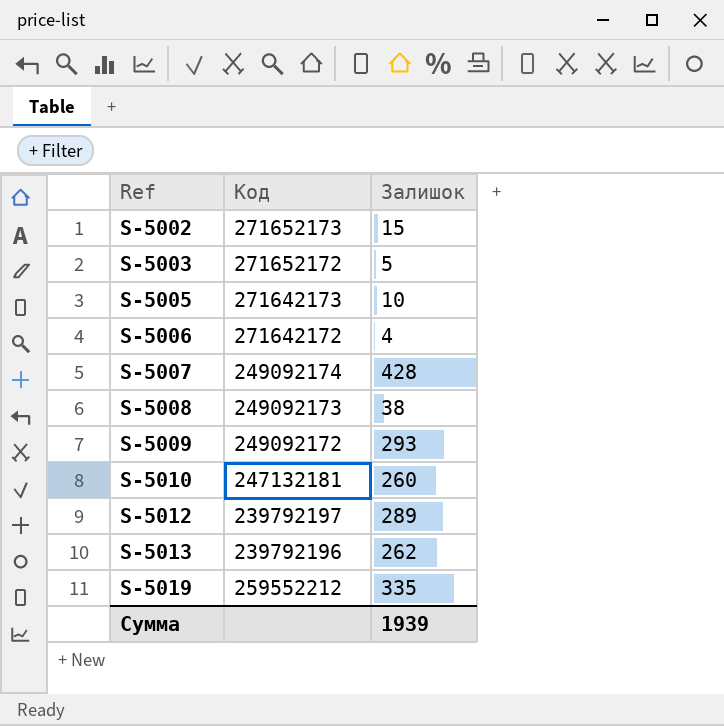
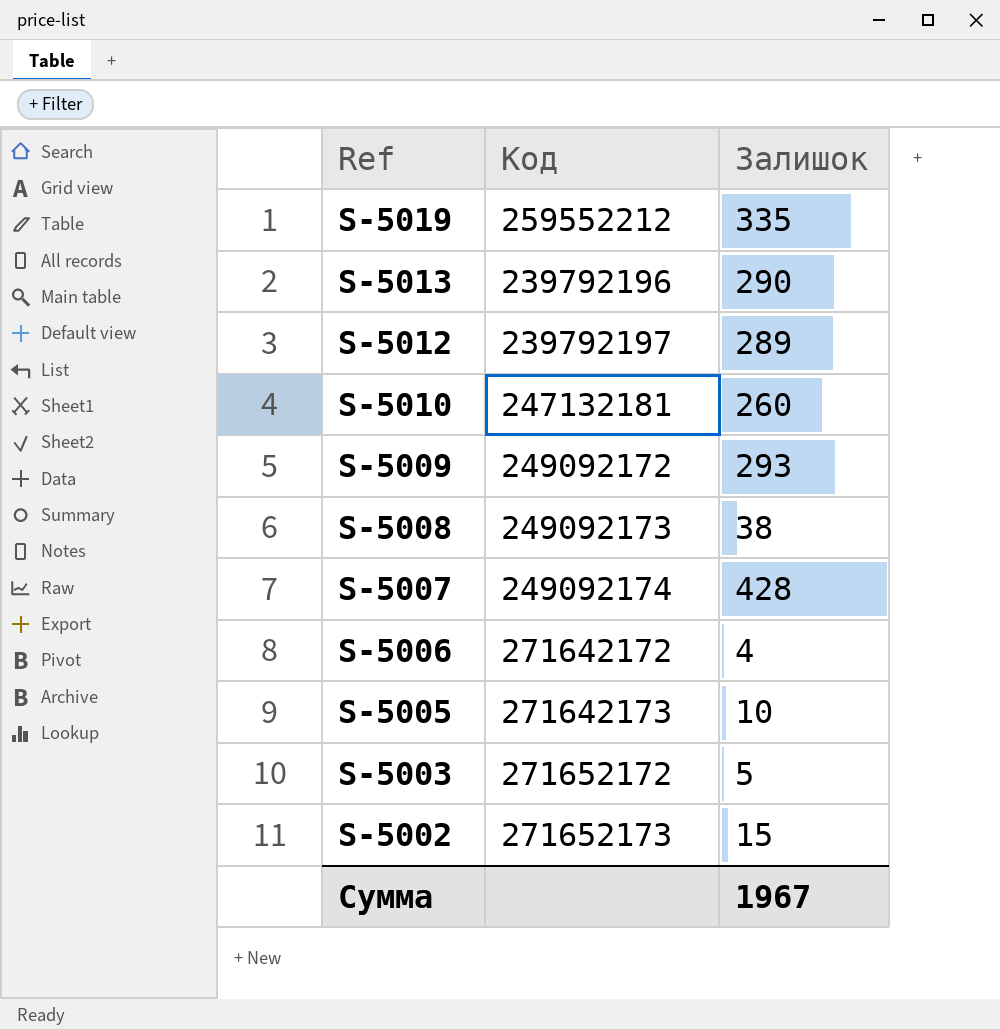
row order: Ref ascending -> Ref descending
S-5013 | Залишок: 262 -> 290
Сумма | Залишок: 1939 -> 1967

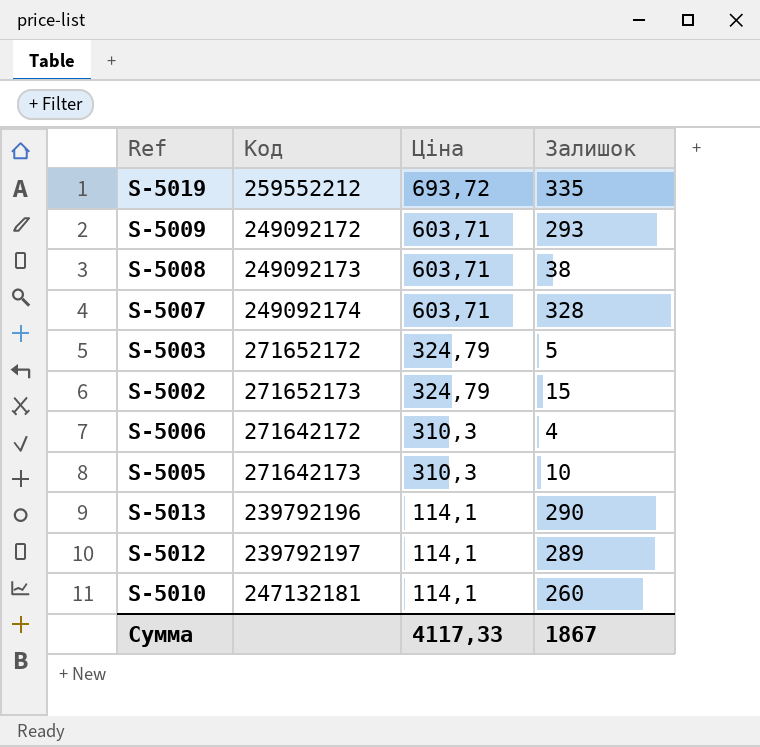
row order: Ref descending -> Ціна descending
column Ціна | position: none -> 3
S-5007 | Залишок: 428 -> 328
Сумма | Залишок: 1967 -> 1867

